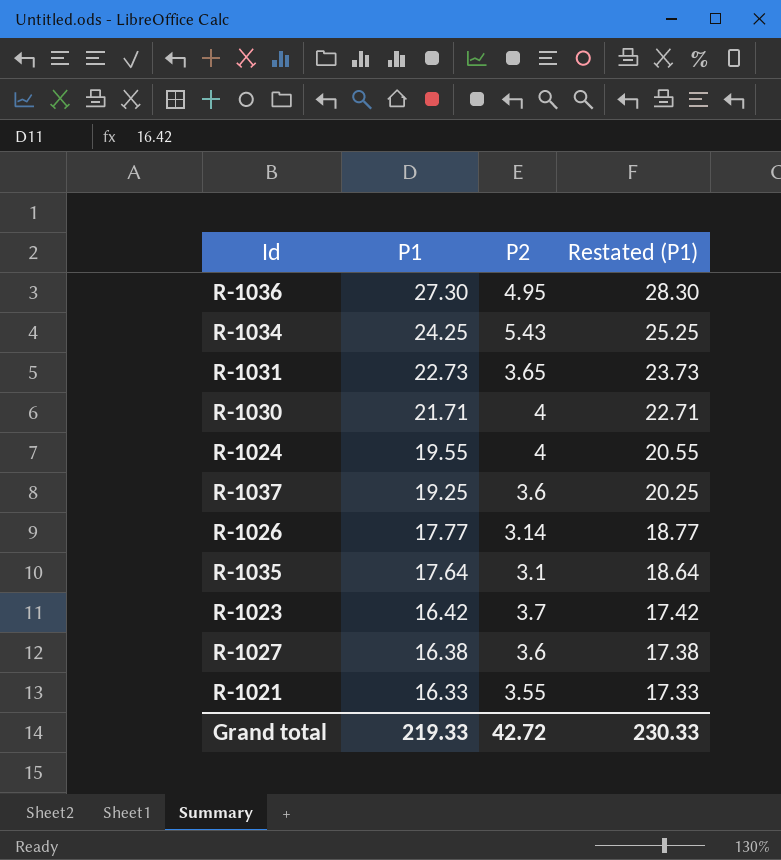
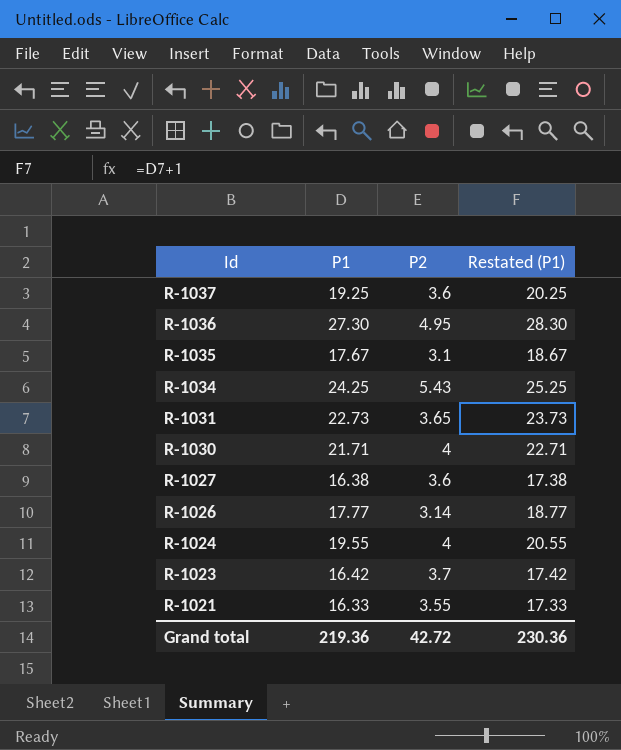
row order: P1 descending -> Id descending
R-1035 | P1: 17.64 -> 17.67
R-1035 | Restated (P1): 18.64 -> 18.67
Grand total | P1: 219.33 -> 219.36
Grand total | Restated (P1): 230.33 -> 230.36

